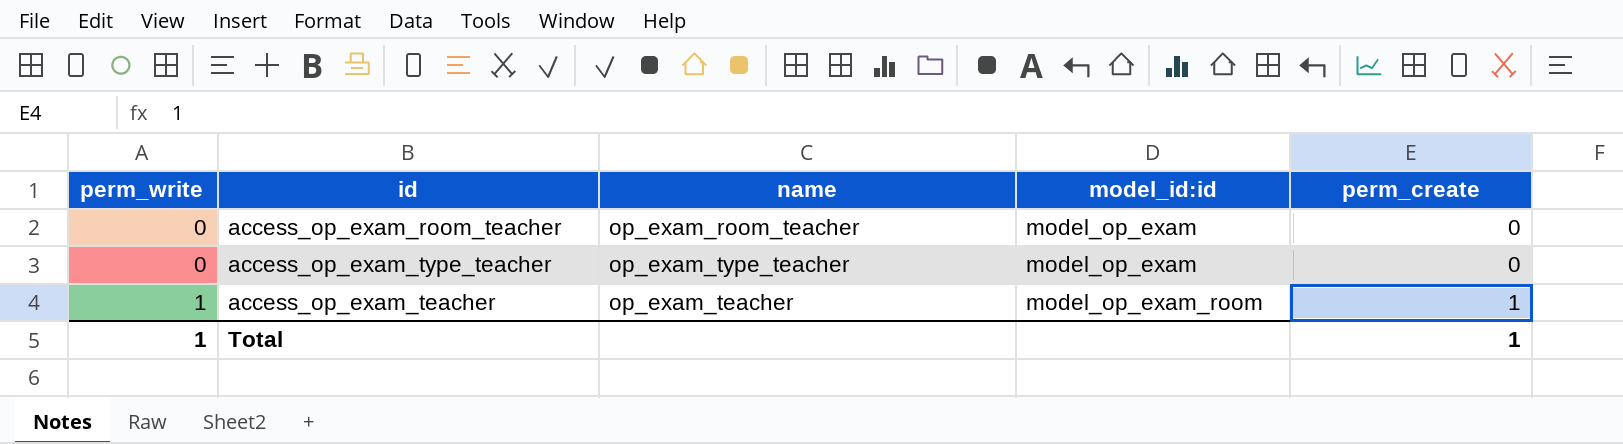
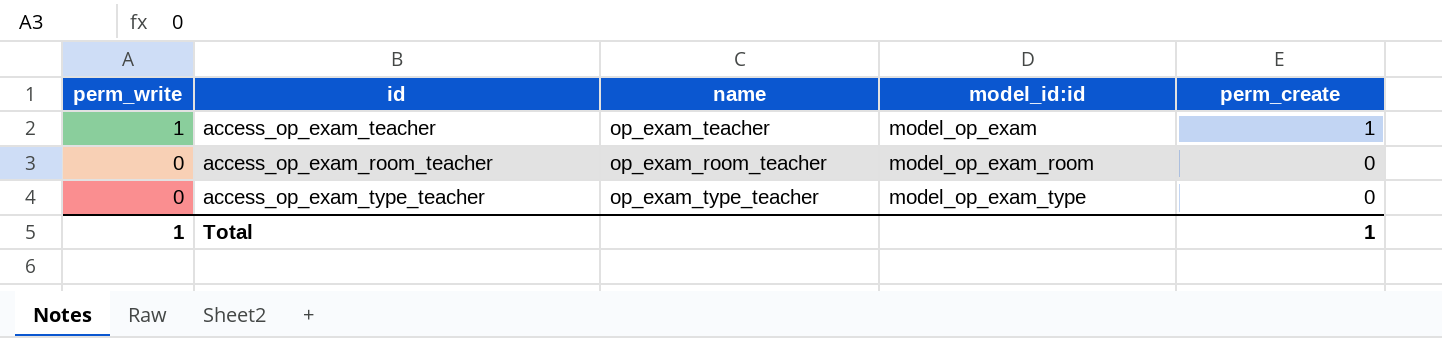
row order: perm_write ascending -> perm_write descending
access_op_exam_teacher | model_id:id: model_op_exam_room -> model_op_exam
access_op_exam_room_teacher | model_id:id: model_op_exam -> model_op_exam_room
access_op_exam_type_teacher | model_id:id: model_op_exam -> model_op_exam_type

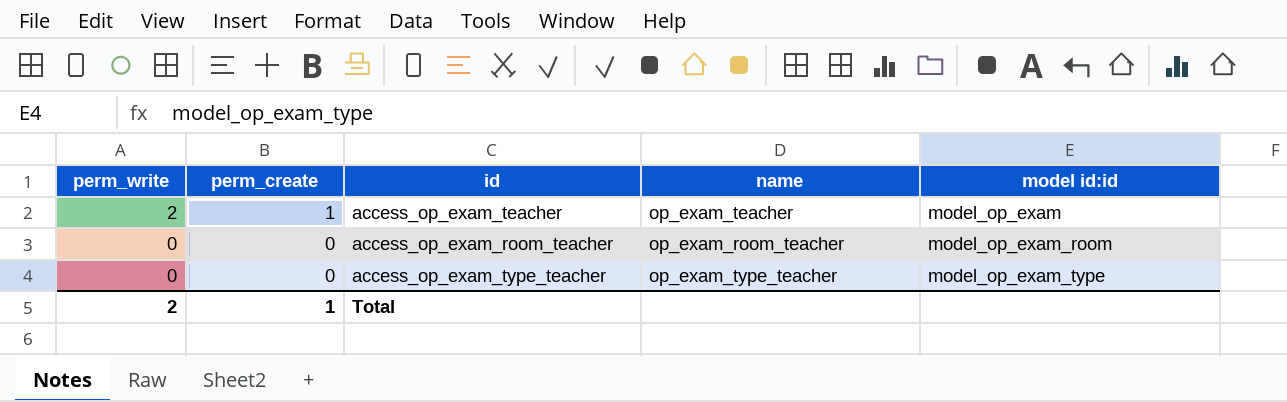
column perm_create | position: 5 -> 2
column name: model_id:id -> model id:id
access_op_exam_teacher | perm_write: 1 -> 2
Total | perm_write: 1 -> 2

